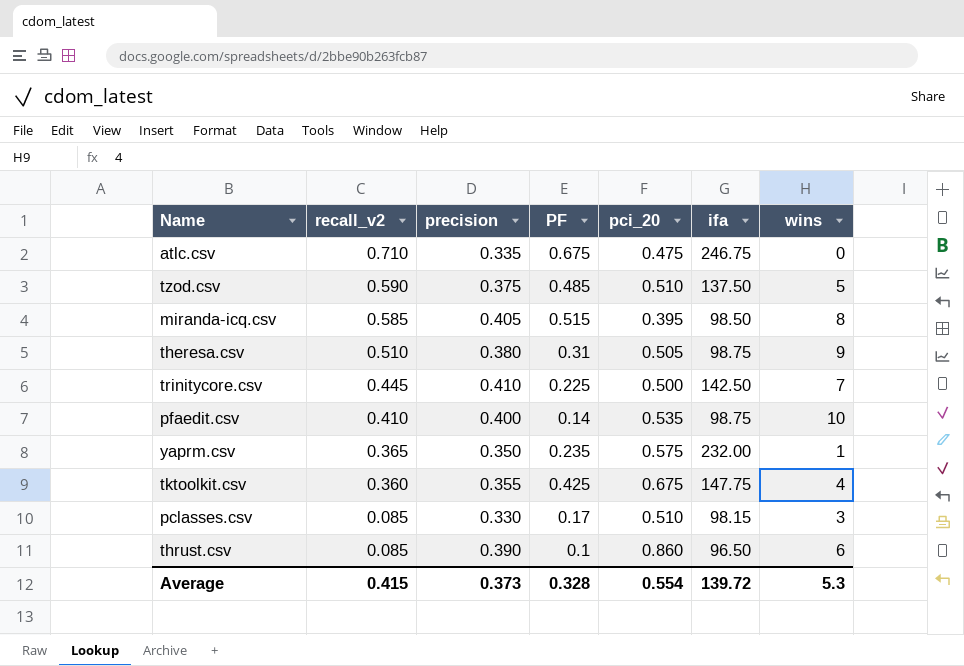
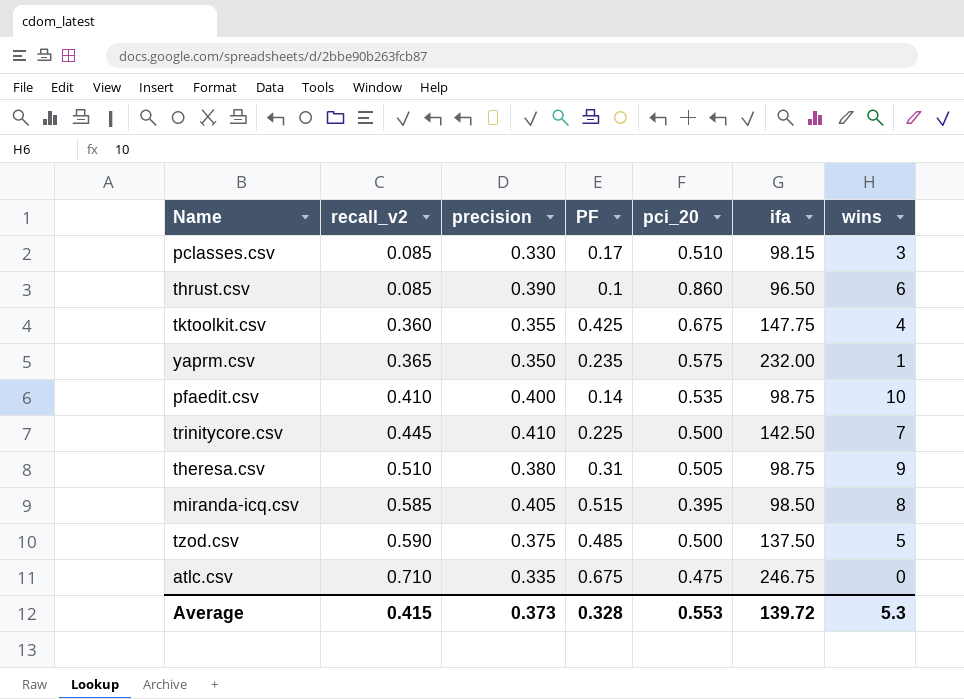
row order: recall_v2 descending -> recall_v2 ascending
tzod.csv | pci_20: 0.510 -> 0.500
Average | pci_20: 0.554 -> 0.553

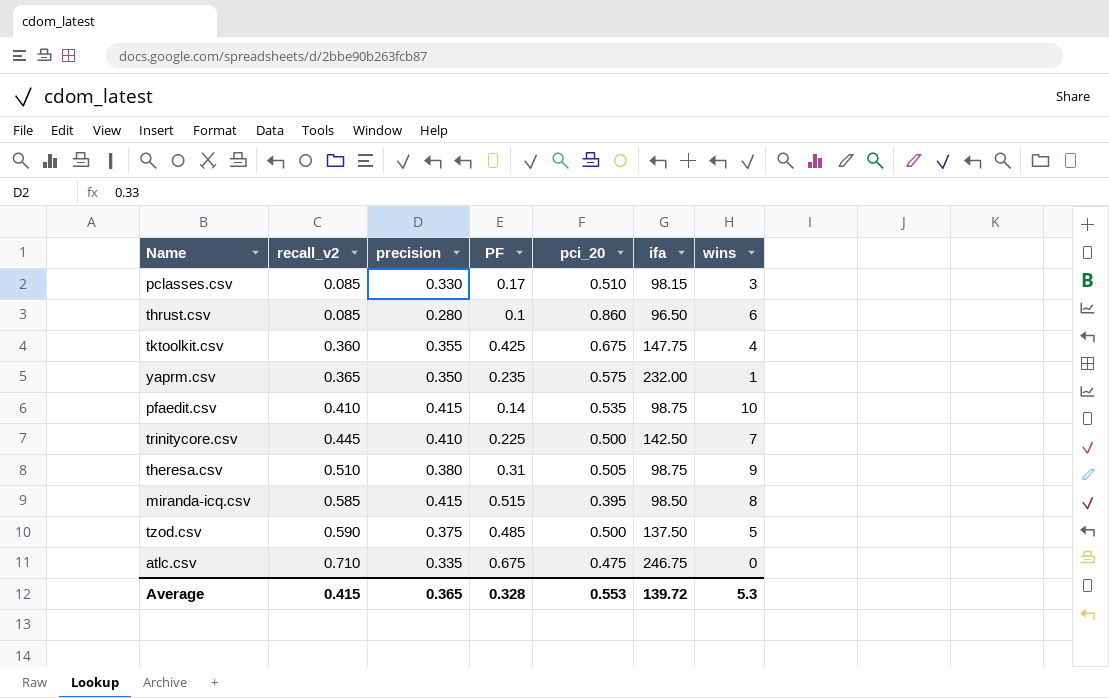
thrust.csv | precision: 0.390 -> 0.280
pfaedit.csv | precision: 0.400 -> 0.415
miranda-icq.csv | precision: 0.405 -> 0.415
Average | precision: 0.373 -> 0.365

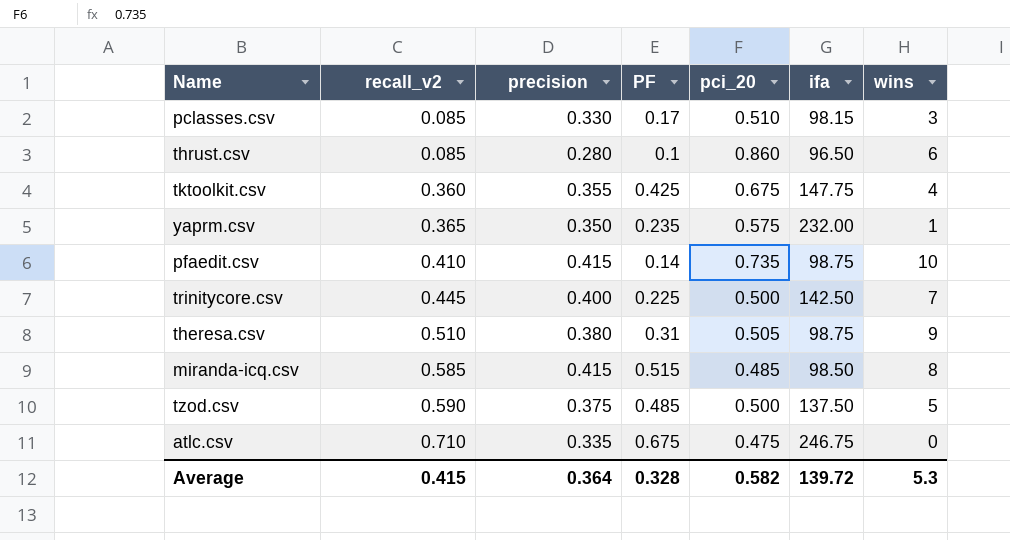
pfaedit.csv | pci_20: 0.535 -> 0.735
trinitycore.csv | precision: 0.410 -> 0.400
miranda-icq.csv | pci_20: 0.395 -> 0.485
Average | precision: 0.365 -> 0.364
Average | pci_20: 0.553 -> 0.582

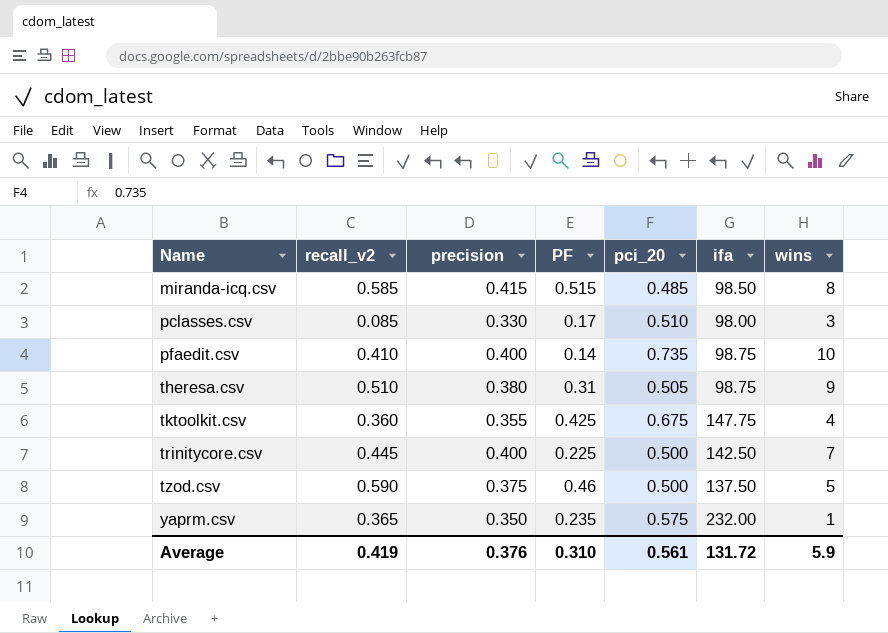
row order: recall_v2 ascending -> Name ascending
row thrust.csv: 0.085 | 0.280 | 0.1 | 0.860 | 96.50 | 6 -> none
row atlc.csv: 0.710 | 0.335 | 0.675 | 0.475 | 246.75 | 0 -> none
pclasses.csv | ifa: 98.15 -> 98.00
pfaedit.csv | precision: 0.415 -> 0.400
tzod.csv | PF: 0.485 -> 0.46
Average | recall_v2: 0.415 -> 0.419
Average | precision: 0.364 -> 0.376
Average | PF: 0.328 -> 0.310
Average | pci_20: 0.582 -> 0.561
Average | ifa: 139.72 -> 131.72
Average | wins: 5.3 -> 5.9

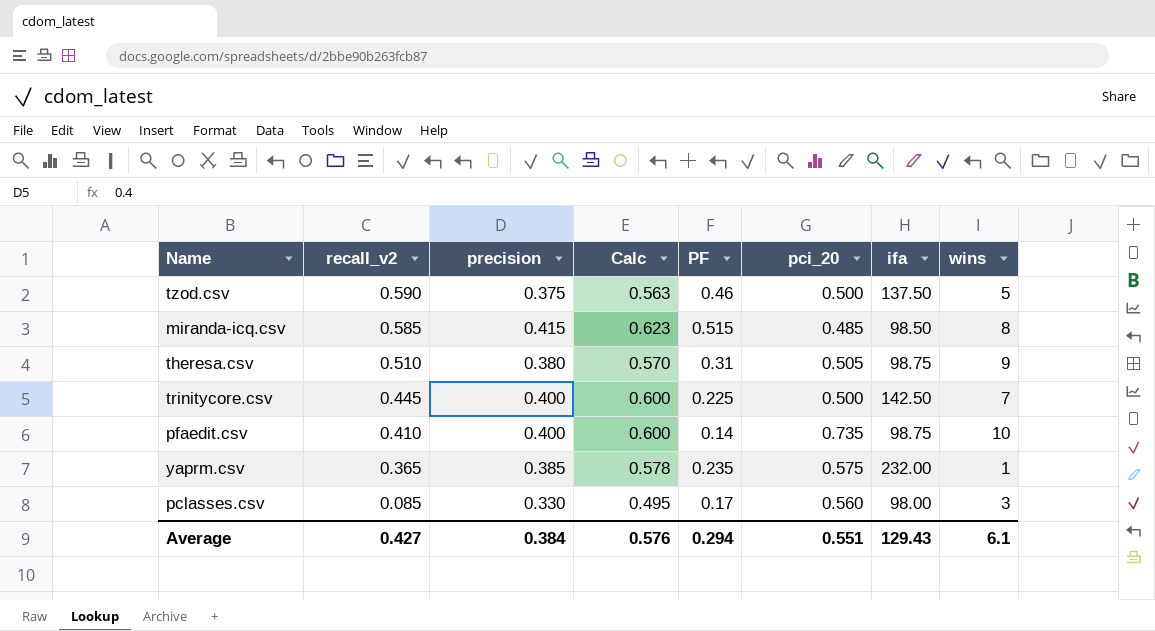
row order: Name ascending -> recall_v2 descending
column Calc | formula: none -> [precision] * 1.5
row tktoolkit.csv: 0.360 | 0.355 | 0.425 | 0.675 | 147.75 | 4 -> none
yaprm.csv | precision: 0.350 -> 0.385
pclasses.csv | pci_20: 0.510 -> 0.560
Average | recall_v2: 0.419 -> 0.427
Average | precision: 0.376 -> 0.384
Average | PF: 0.310 -> 0.294
Average | pci_20: 0.561 -> 0.551
Average | ifa: 131.72 -> 129.43
Average | wins: 5.9 -> 6.1

